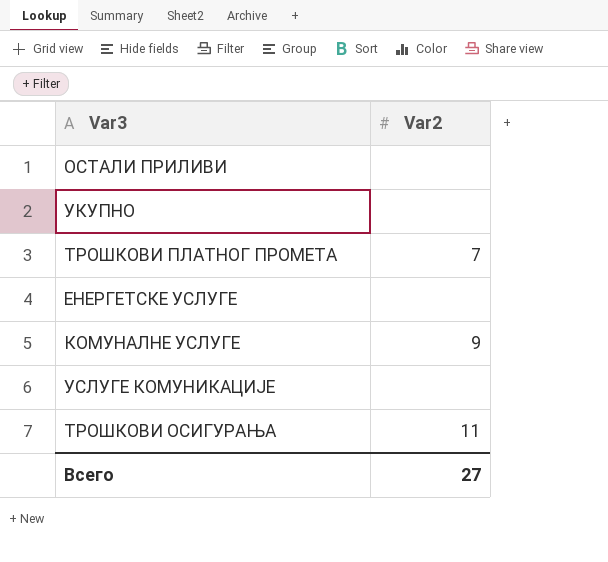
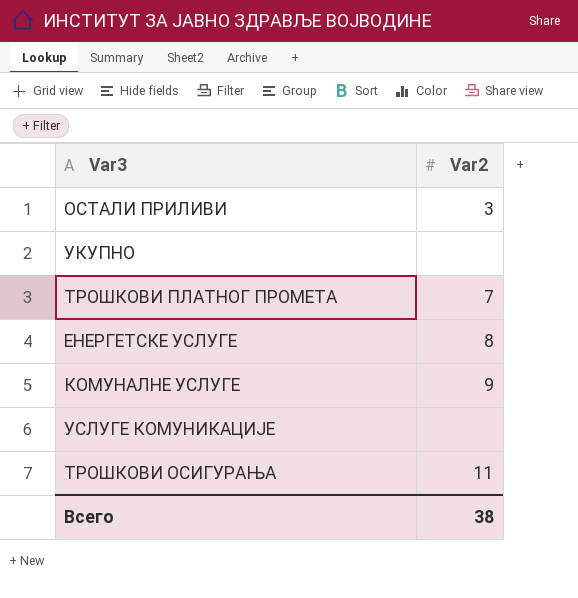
ОСТАЛИ ПРИЛИВИ | Var2: none -> 3
ЕНЕРГЕТСКЕ УСЛУГЕ | Var2: none -> 8
Всего | Var2: 27 -> 38

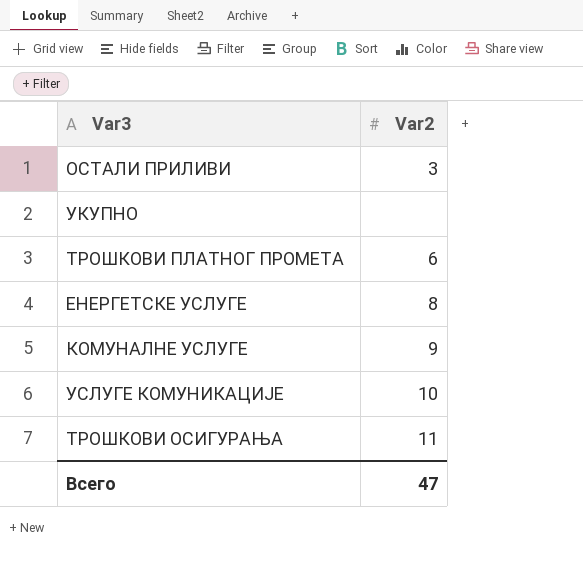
ТРОШКОВИ ПЛАТНОГ ПРОМЕТА | Var2: 7 -> 6
УСЛУГЕ КОМУНИКАЦИЈЕ | Var2: none -> 10
Всего | Var2: 38 -> 47

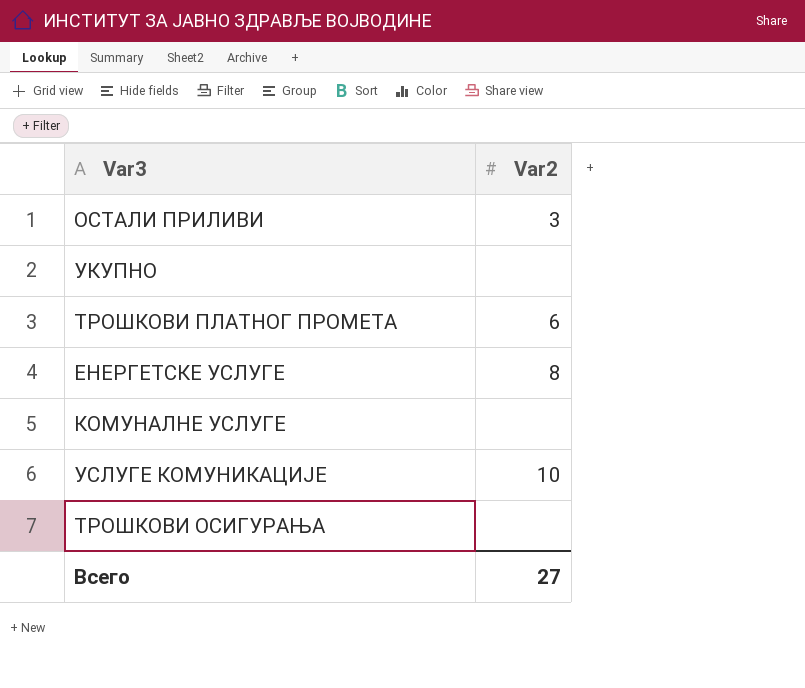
КОМУНАЛНЕ УСЛУГЕ | Var2: 9 -> none
ТРОШКОВИ ОСИГУРАЊА | Var2: 11 -> none
Всего | Var2: 47 -> 27

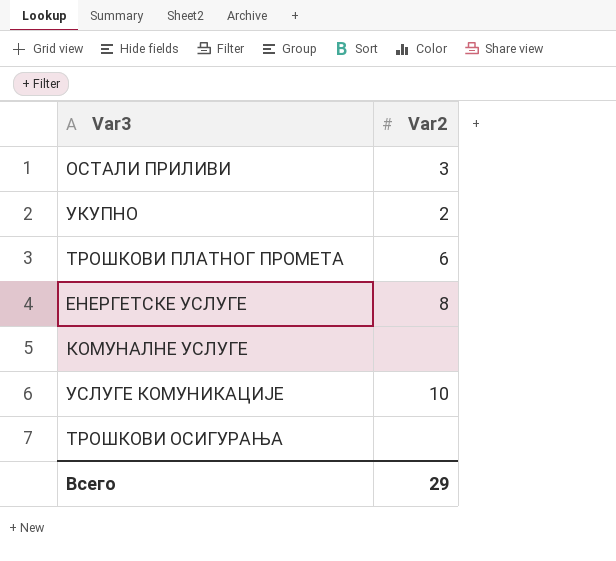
УКУПНО | Var2: none -> 2
Всего | Var2: 27 -> 29

